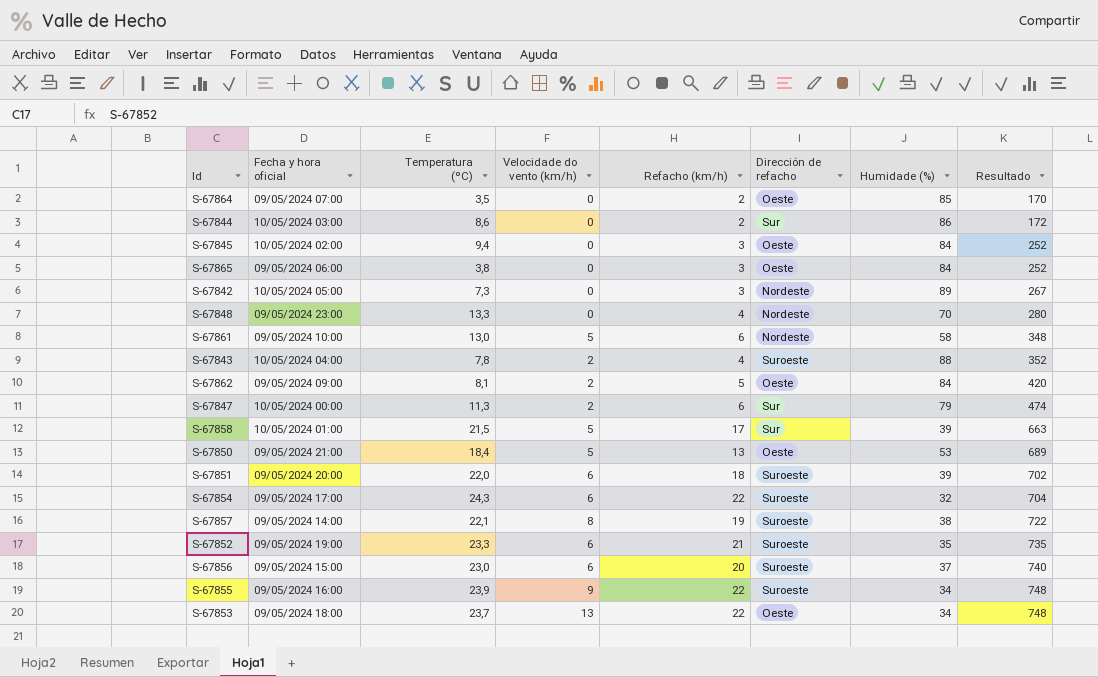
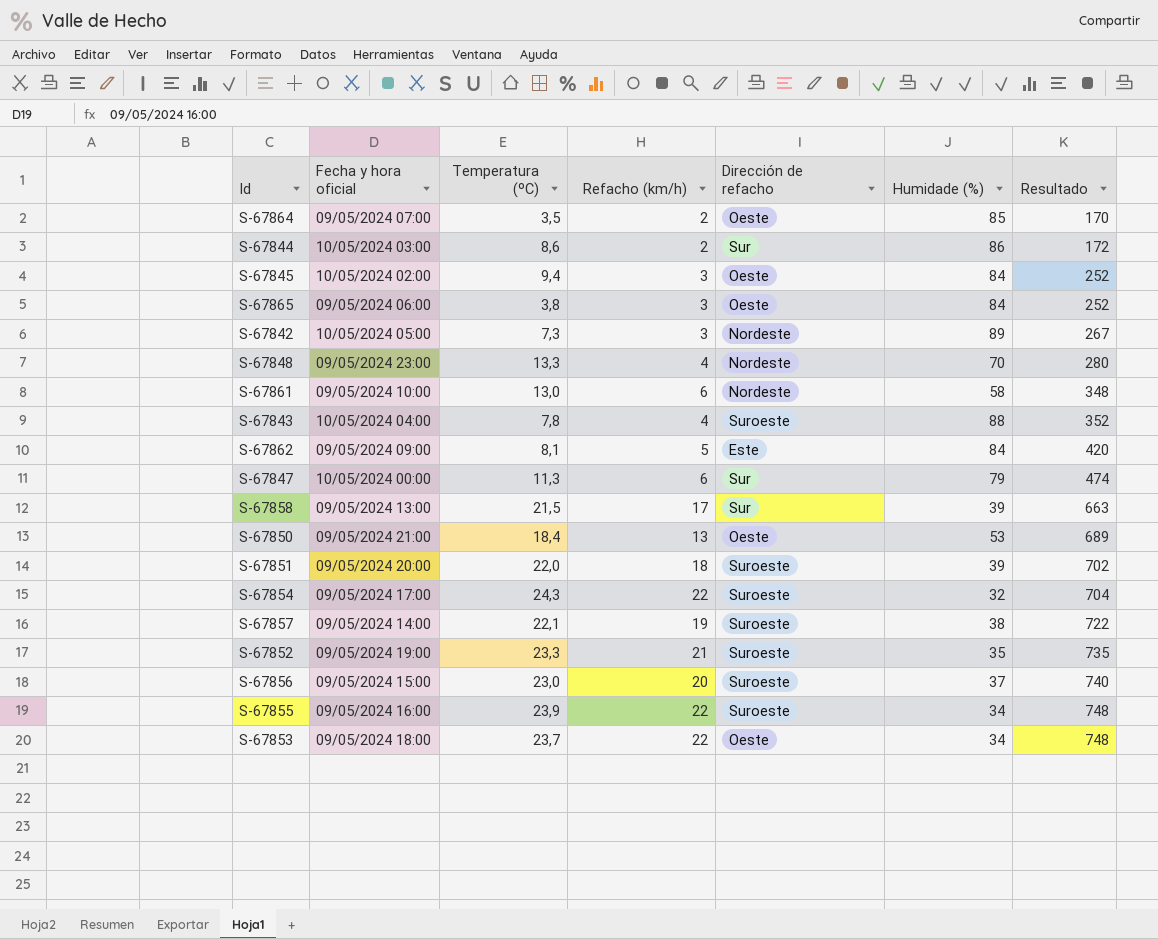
column Velocidade do vento (km/h) | position: 4 -> none
S-67862 | Dirección de refacho: Oeste -> Este
S-67858 | Fecha y hora oficial: 10/05/2024 01:00 -> 09/05/2024 13:00

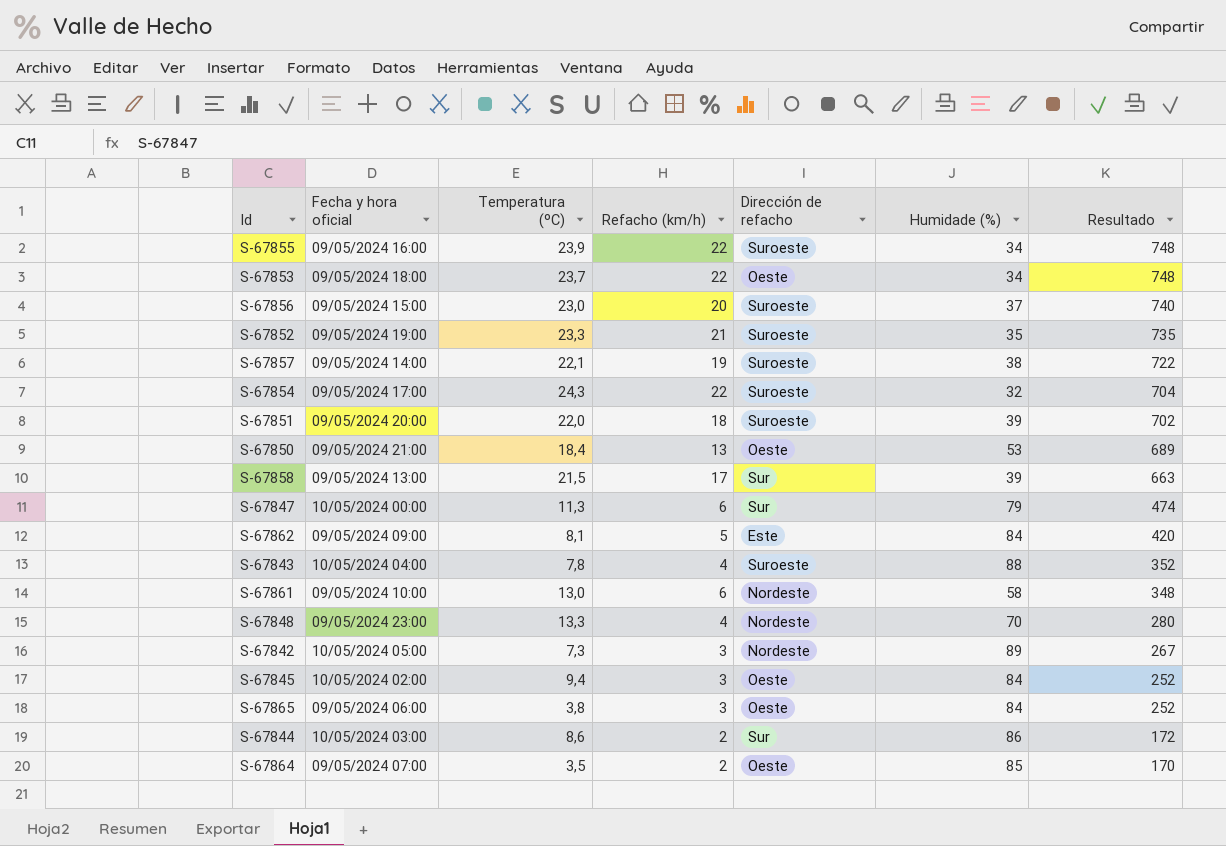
row order: Resultado ascending -> Resultado descending

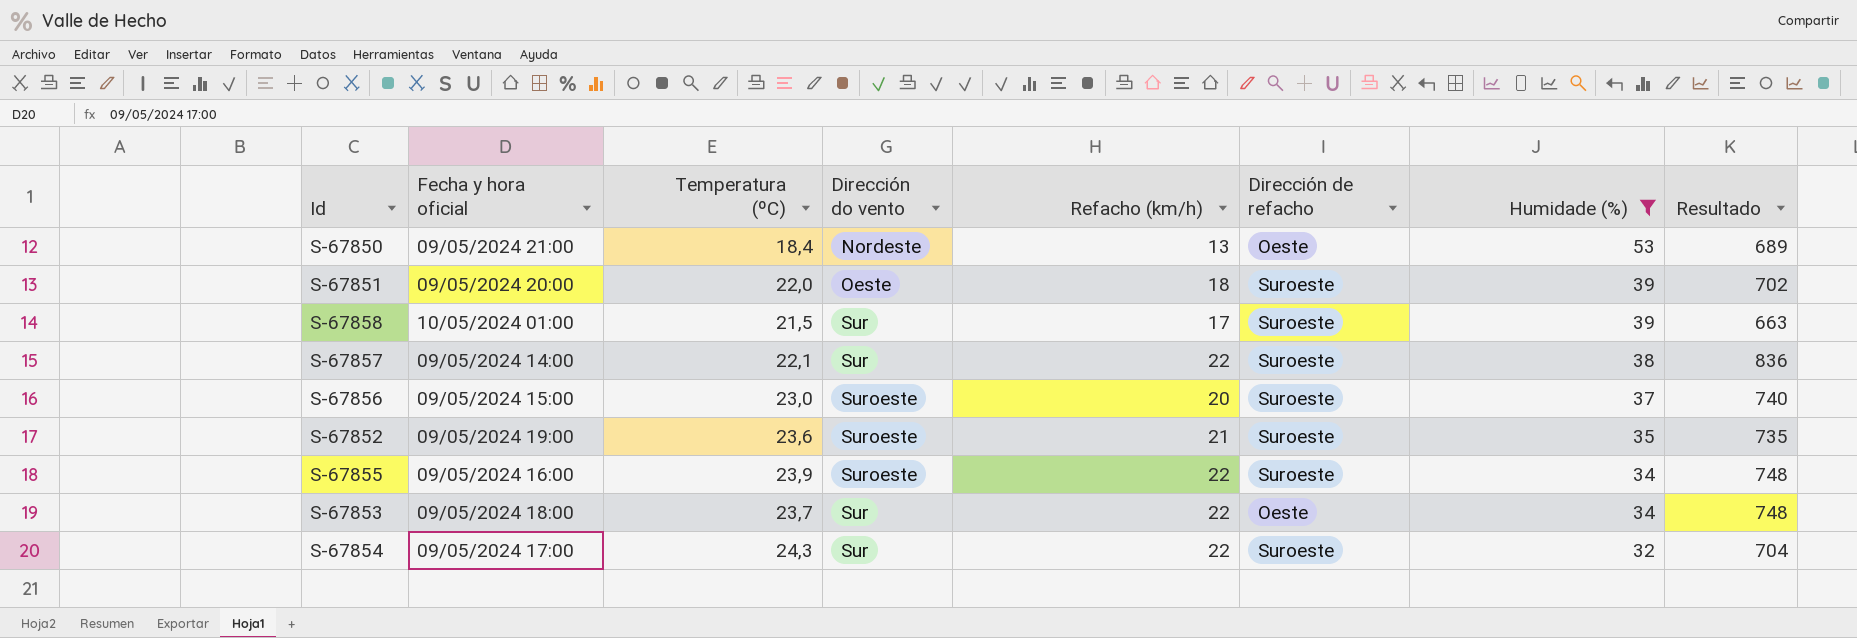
filter: none -> Humidade (%) <= 53
row order: Resultado descending -> Humidade (%) descending
column Dirección do vento | position: none -> 4
S-67858 | Fecha y hora oficial: 09/05/2024 13:00 -> 10/05/2024 01:00
S-67858 | Dirección de refacho: Sur -> Suroeste
S-67857 | Refacho (km/h): 19 -> 22
S-67857 | Resultado: 722 -> 836
S-67852 | Temperatura (ºC): 23,3 -> 23,6

